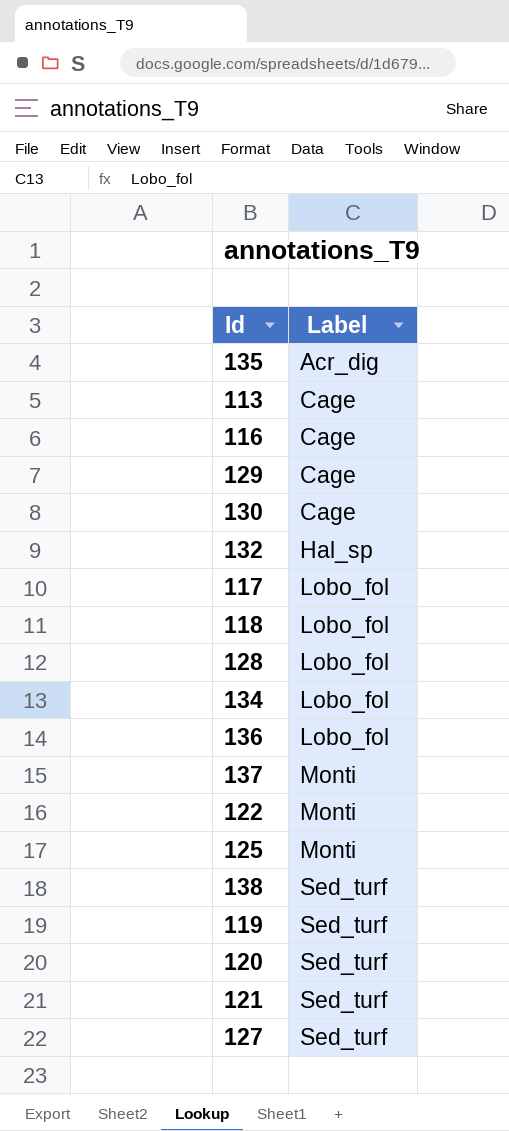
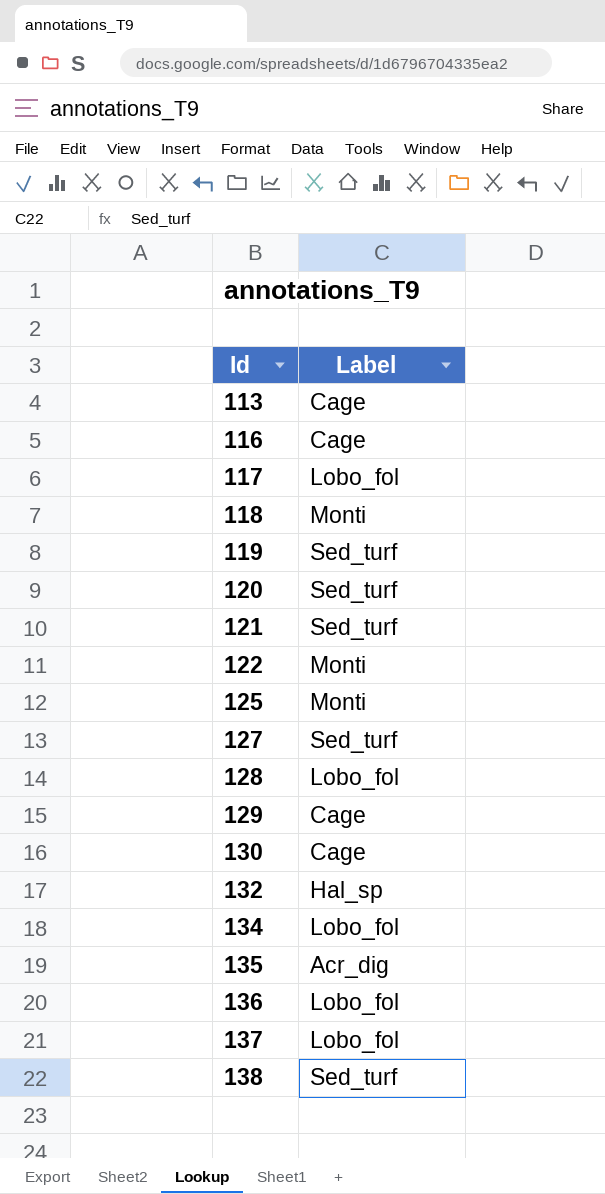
row order: Label ascending -> Id ascending
118 | Label: Lobo_fol -> Monti
137 | Label: Monti -> Lobo_fol

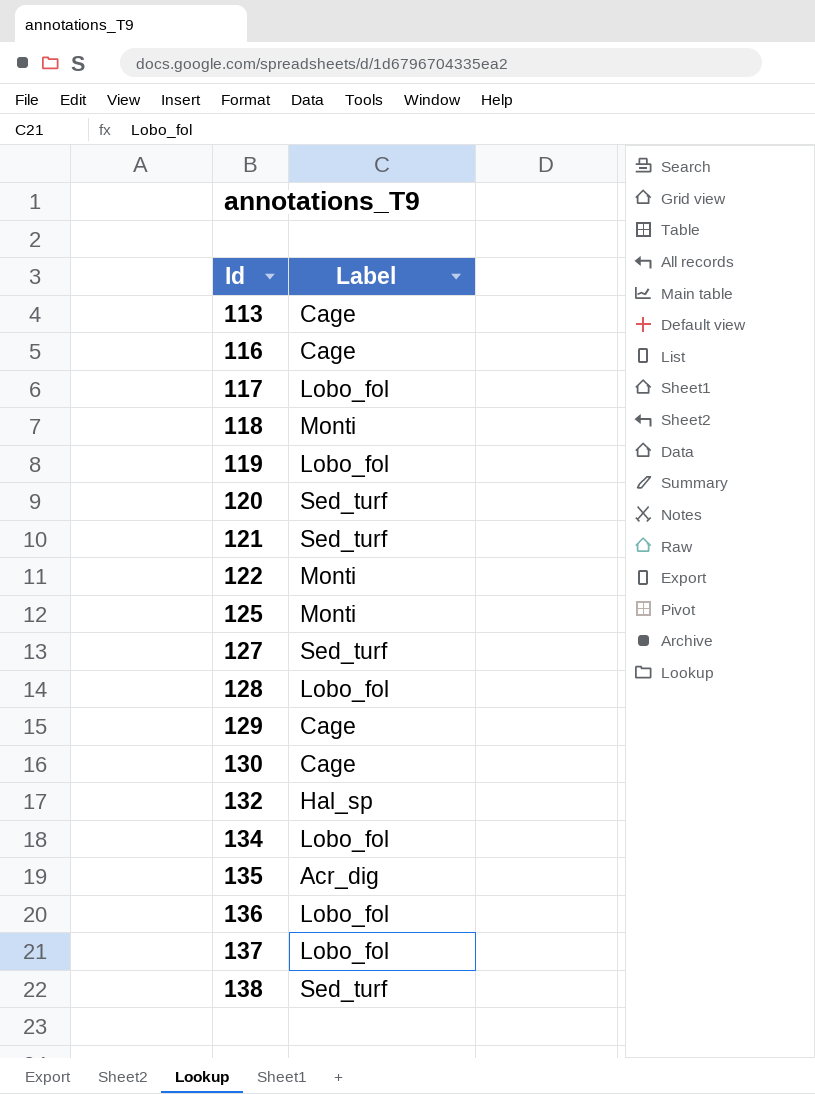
119 | Label: Sed_turf -> Lobo_fol

